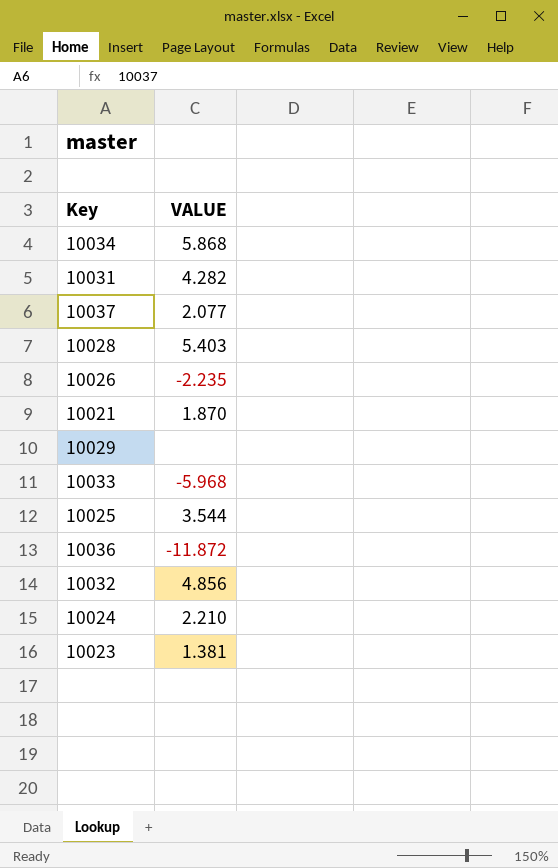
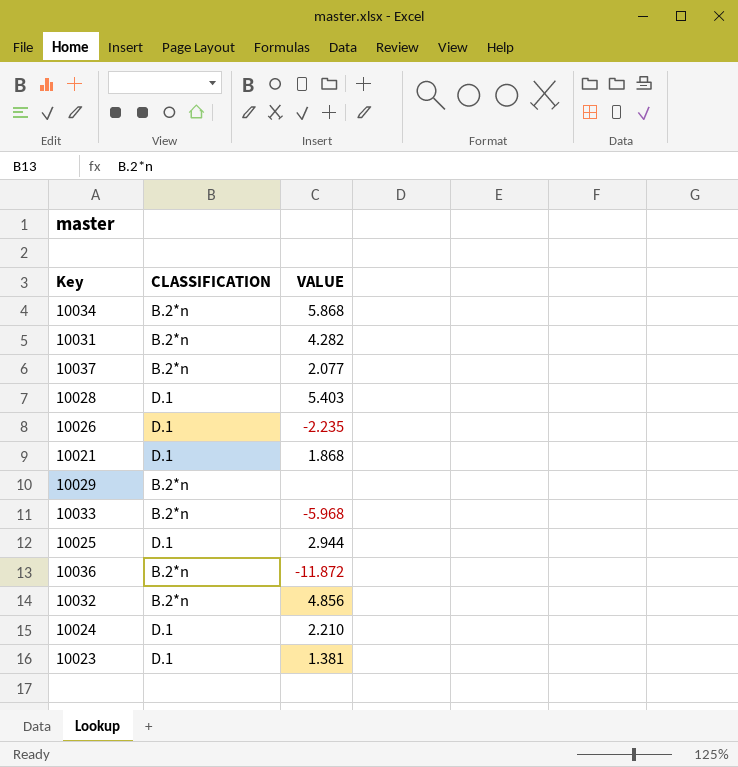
column CLASSIFICATION | position: none -> 2
10021 | VALUE: 1.870 -> 1.868
10025 | VALUE: 3.544 -> 2.944

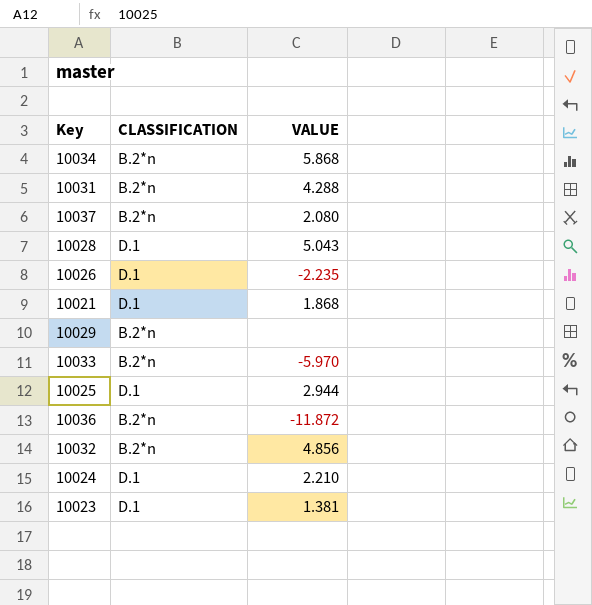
10031 | VALUE: 4.282 -> 4.288
10037 | VALUE: 2.077 -> 2.080
10028 | VALUE: 5.403 -> 5.043
10033 | VALUE: -5.968 -> -5.970

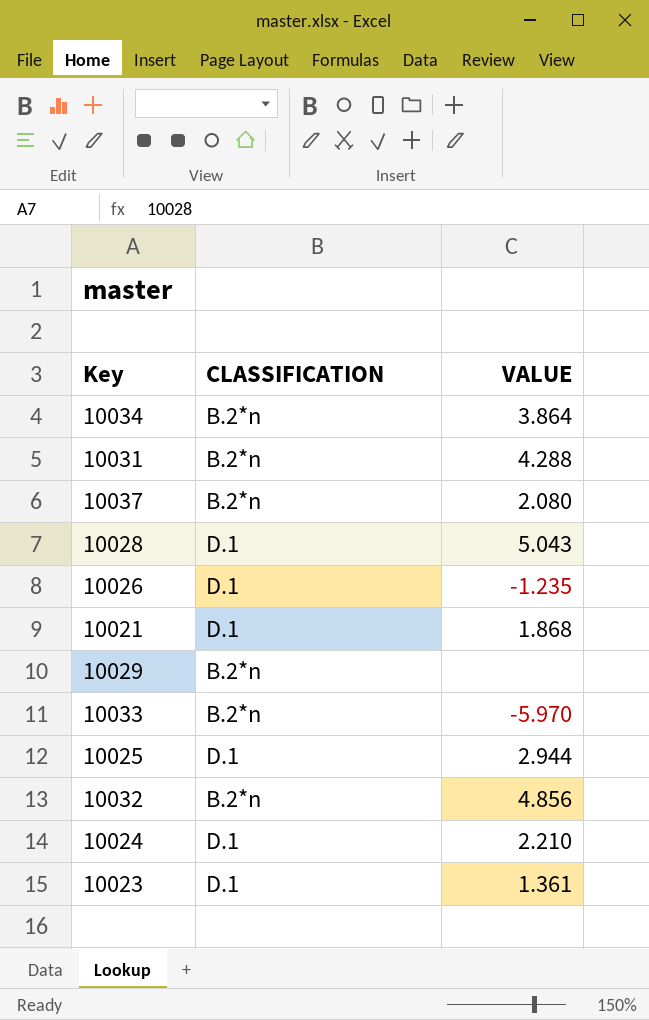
row 10036: B.2*n | -11.872 -> none
10034 | VALUE: 5.868 -> 3.864
10026 | VALUE: -2.235 -> -1.235
10023 | VALUE: 1.381 -> 1.361

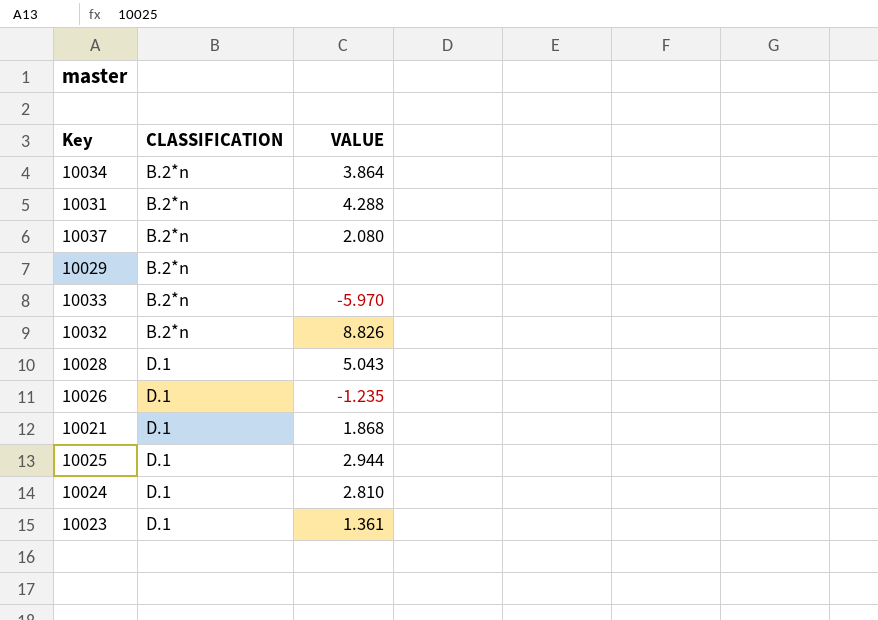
row order: none -> CLASSIFICATION ascending
10032 | VALUE: 4.856 -> 8.826
10024 | VALUE: 2.210 -> 2.810

